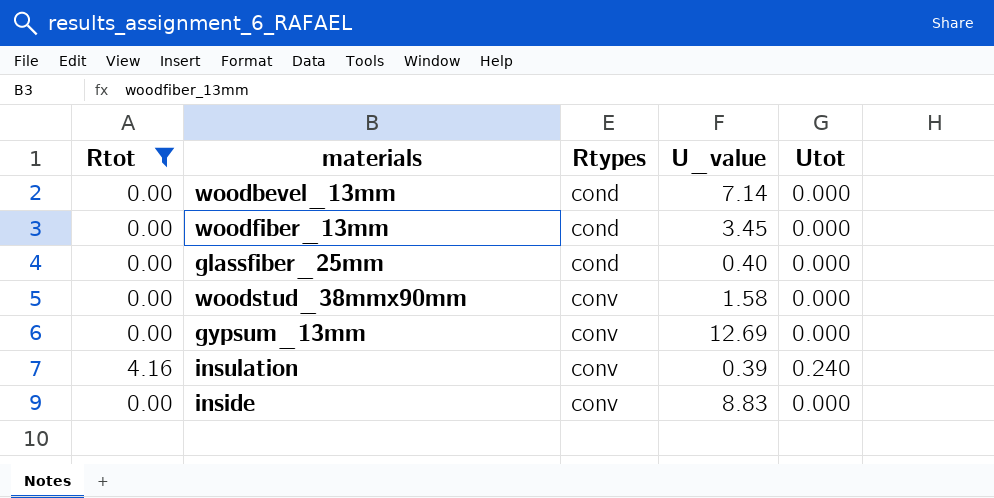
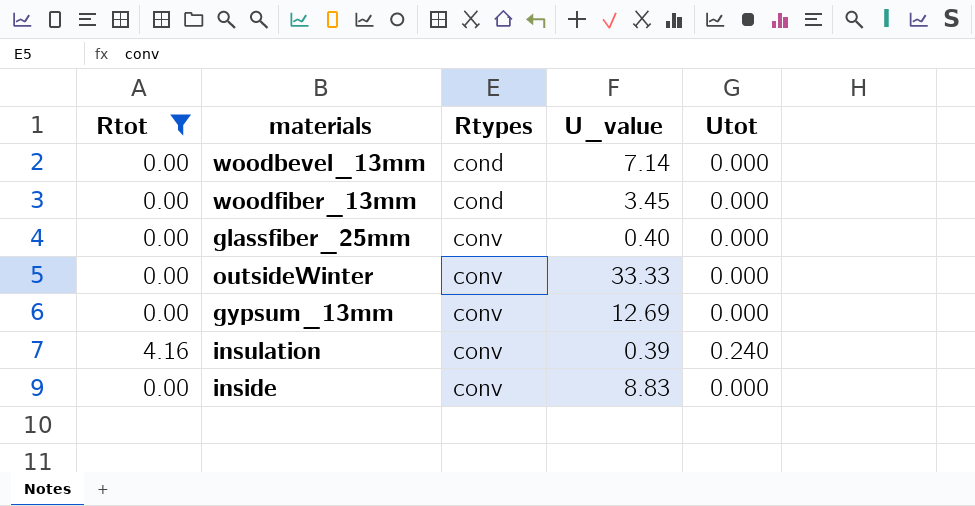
row woodstud_38mmx90mm: 0.00 | conv | 1.58 | 0.000 -> none
glassfiber_25mm | Rtypes: cond -> conv
row outsideWinter: none -> 0.00 | conv | 33.33 | 0.000

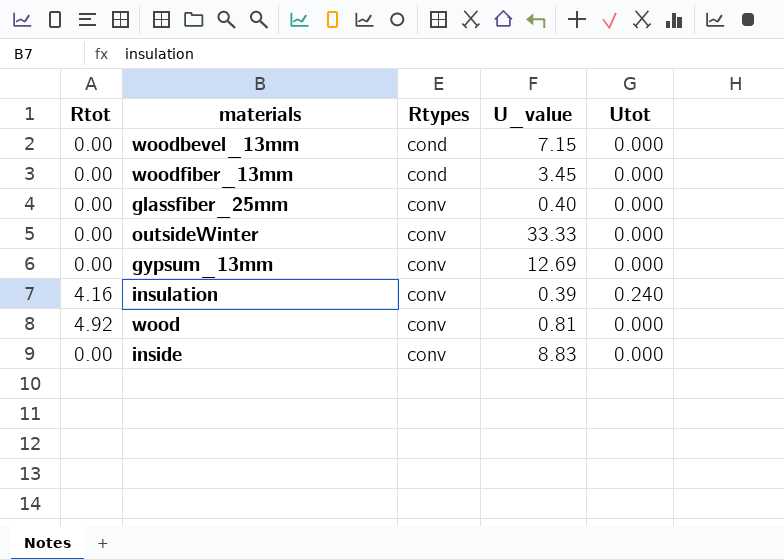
filter: Rtot != 4.92 -> none
woodbevel_13mm | U_value: 7.14 -> 7.15

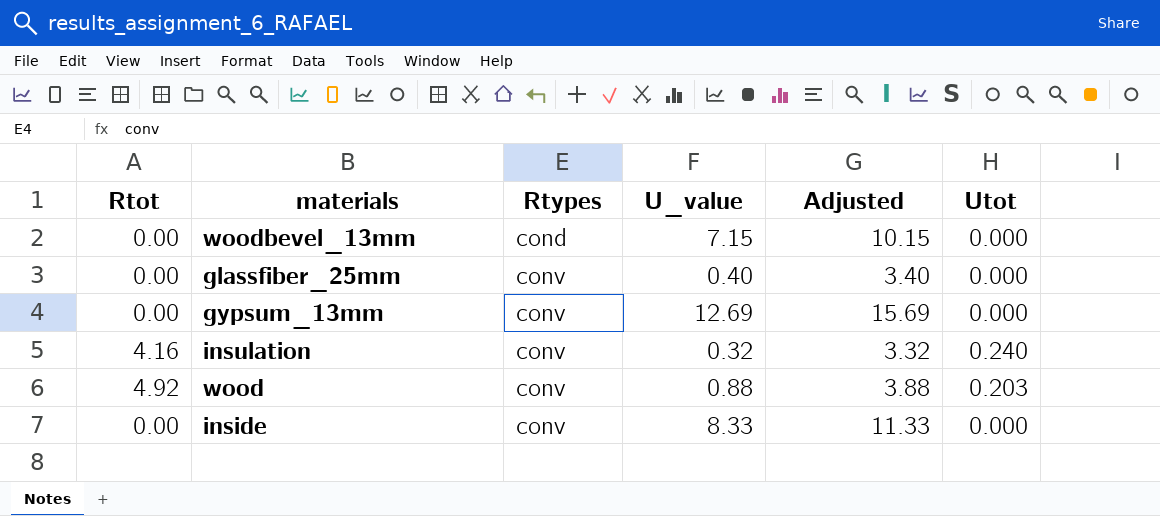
column Adjusted | formula: none -> [U_value] + 3
row woodfiber_13mm: 0.00 | cond | 3.45 | 0.000 -> none
row outsideWinter: 0.00 | conv | 33.33 | 0.000 -> none
insulation | U_value: 0.39 -> 0.32
wood | U_value: 0.81 -> 0.88
wood | Utot: 0.000 -> 0.203
inside | U_value: 8.83 -> 8.33

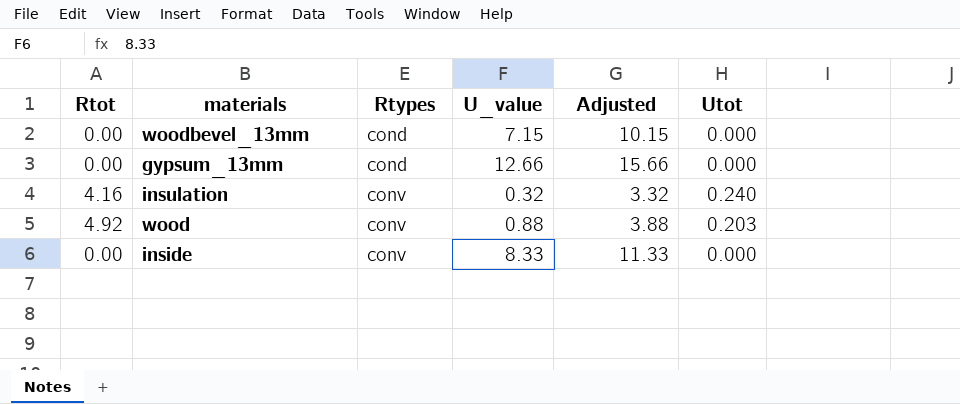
row glassfiber_25mm: 0.00 | conv | 0.40 | 3.40 | 0.000 -> none
gypsum_13mm | Rtypes: conv -> cond
gypsum_13mm | U_value: 12.69 -> 12.66
gypsum_13mm | Adjusted: 15.69 -> 15.66

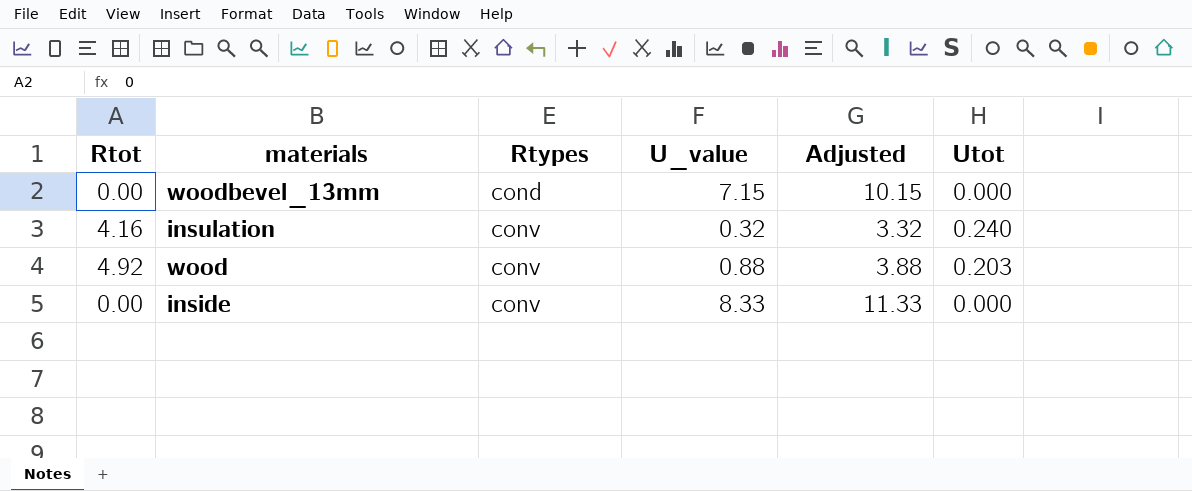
row gypsum_13mm: 0.00 | cond | 12.66 | 15.66 | 0.000 -> none

